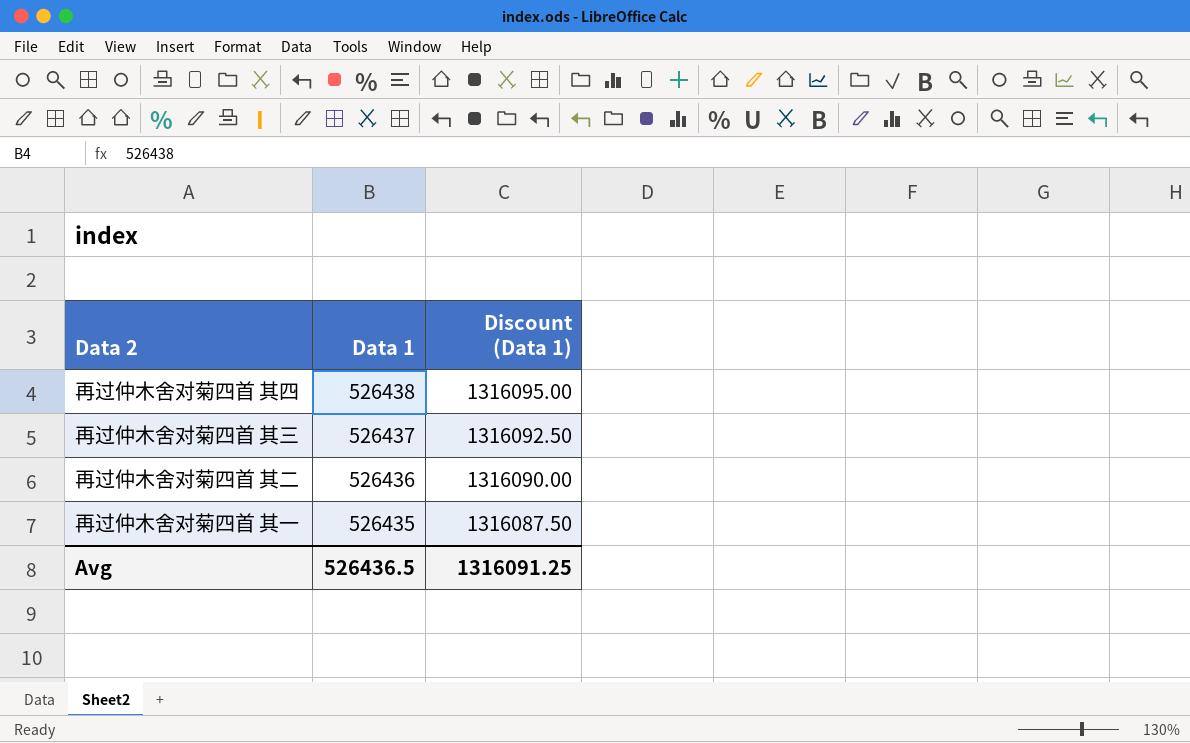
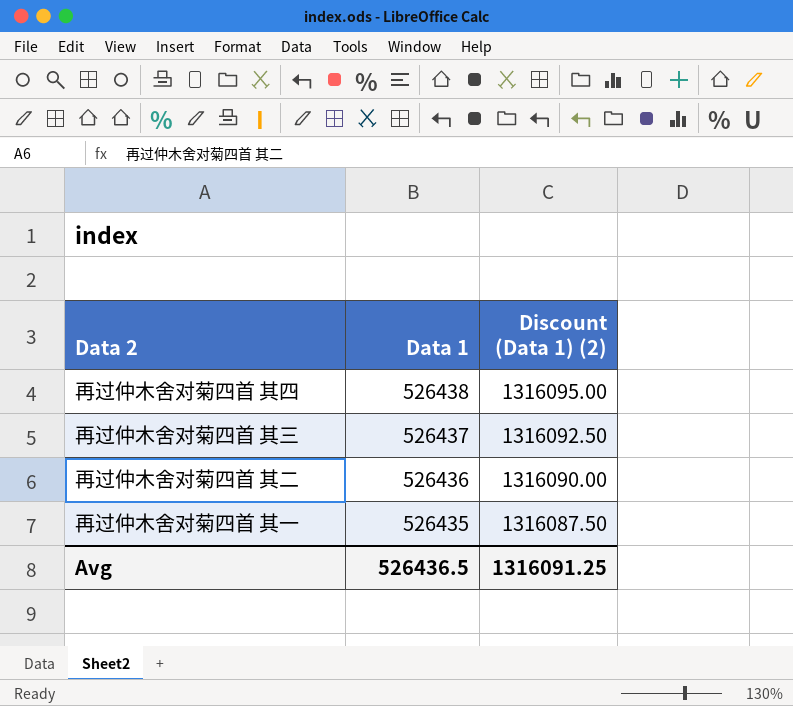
column name: Discount (Data 1) -> Discount (Data 1) (2)

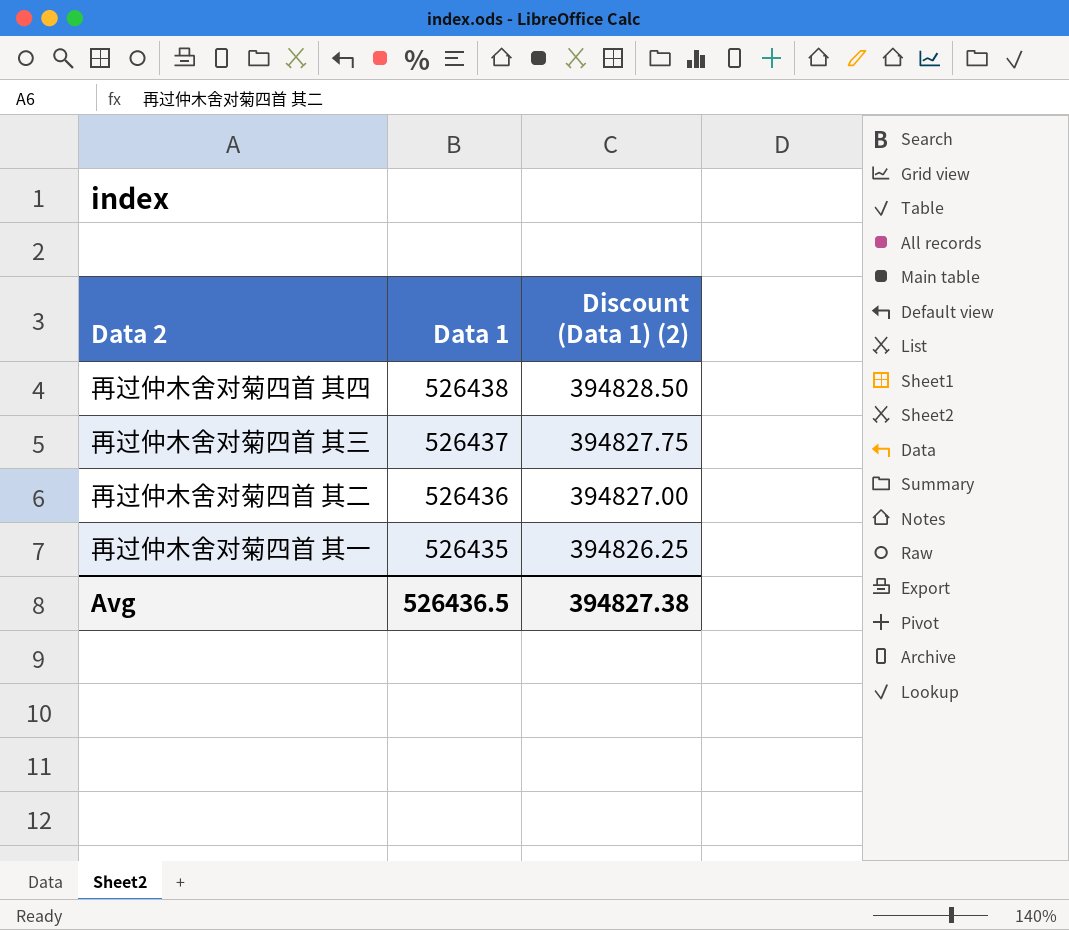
column Discount (Data 1) (2) | formula: [Data 1] * 2.5 -> [Data 1] * 0.75
Avg | Discount (Data 1) (2): 1316091.25 -> 394827.38

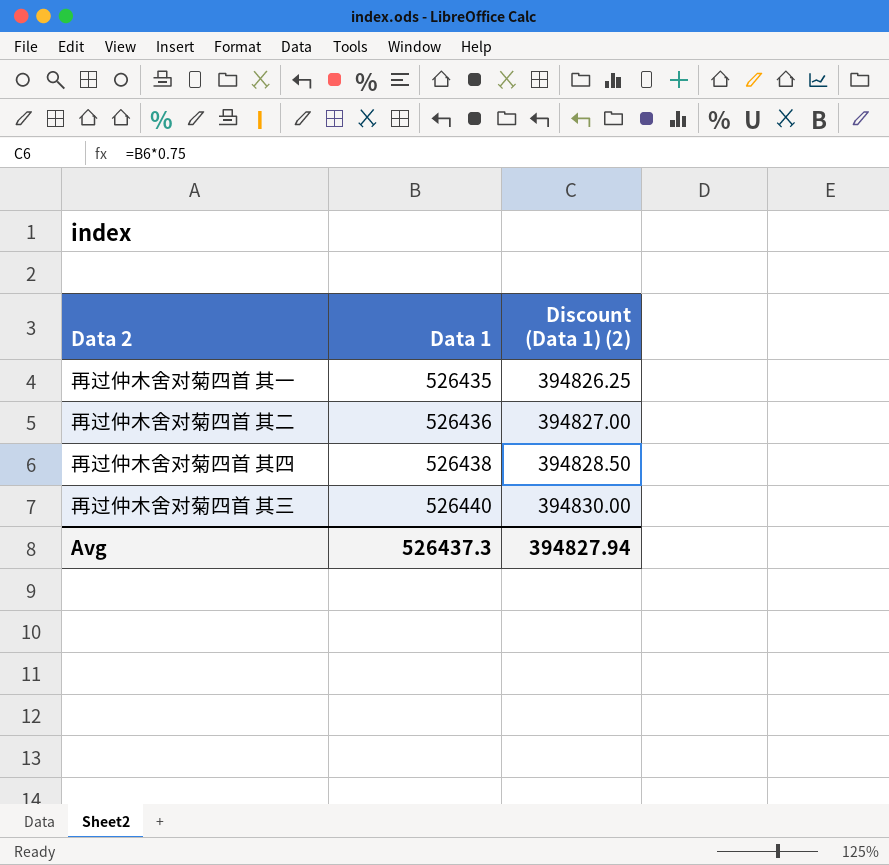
row order: Data 1 descending -> Data 1 ascending
再过仲木舍对菊四首 其三 | Data 1: 526437 -> 526440
再过仲木舍对菊四首 其三 | Discount (Data 1) (2): 394827.75 -> 394830.00
Avg | Data 1: 526436.5 -> 526437.3
Avg | Discount (Data 1) (2): 394827.38 -> 394827.94

